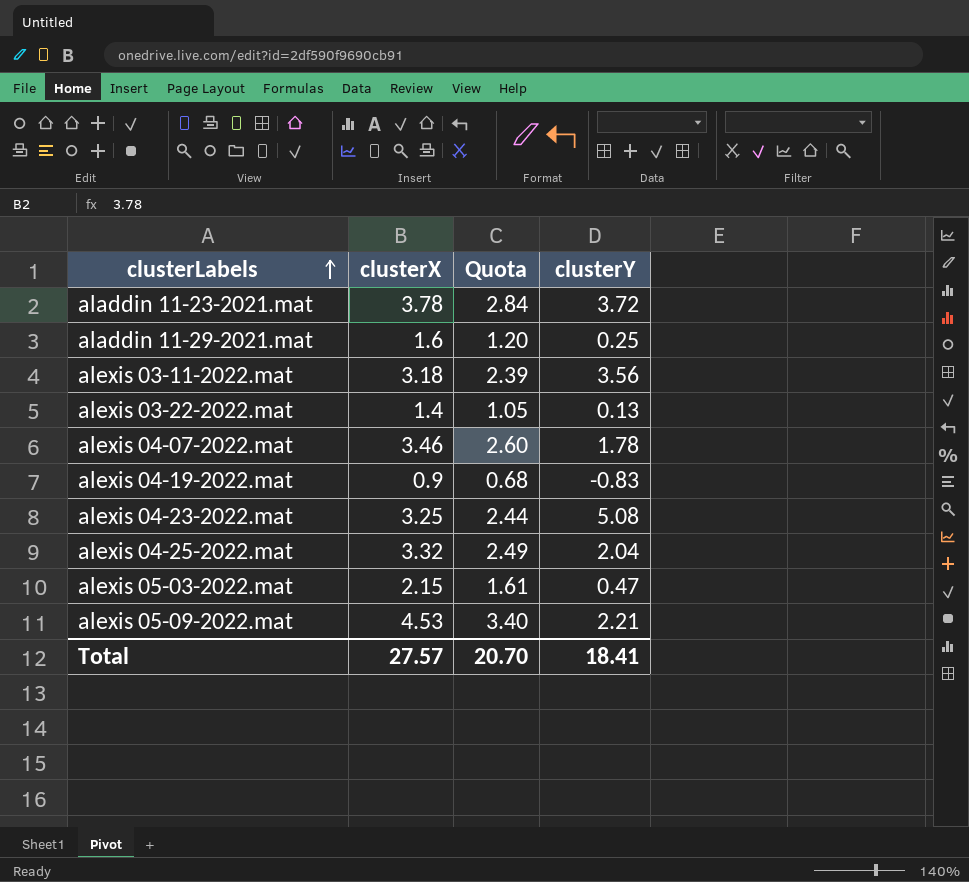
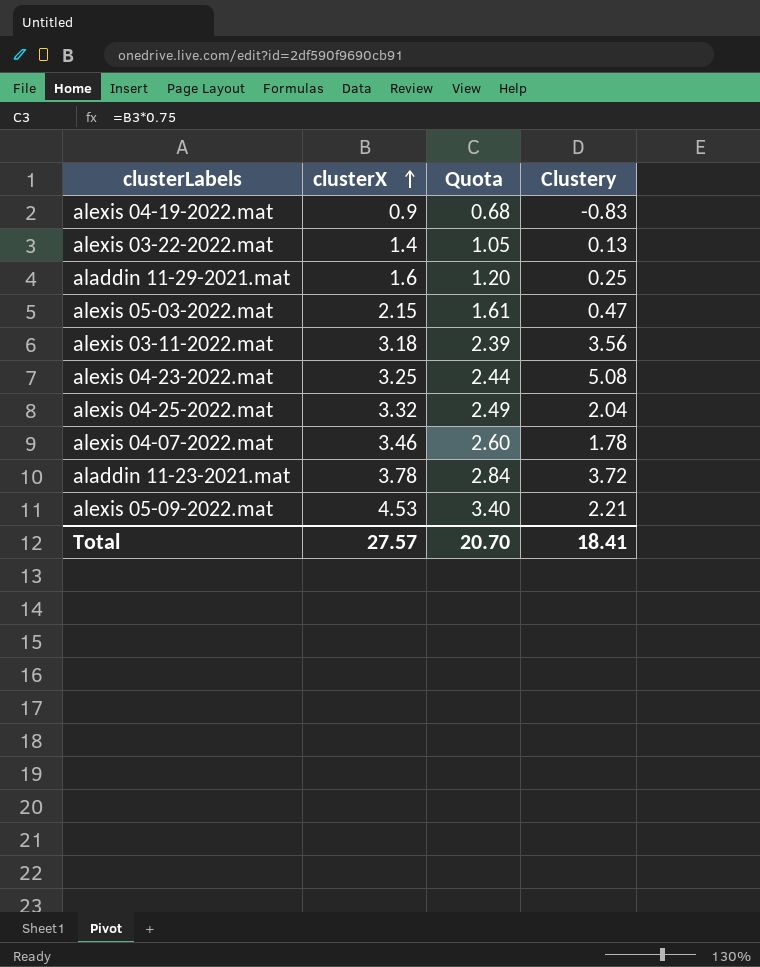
row order: clusterLabels ascending -> clusterX ascending
column name: clusterY -> Clustery

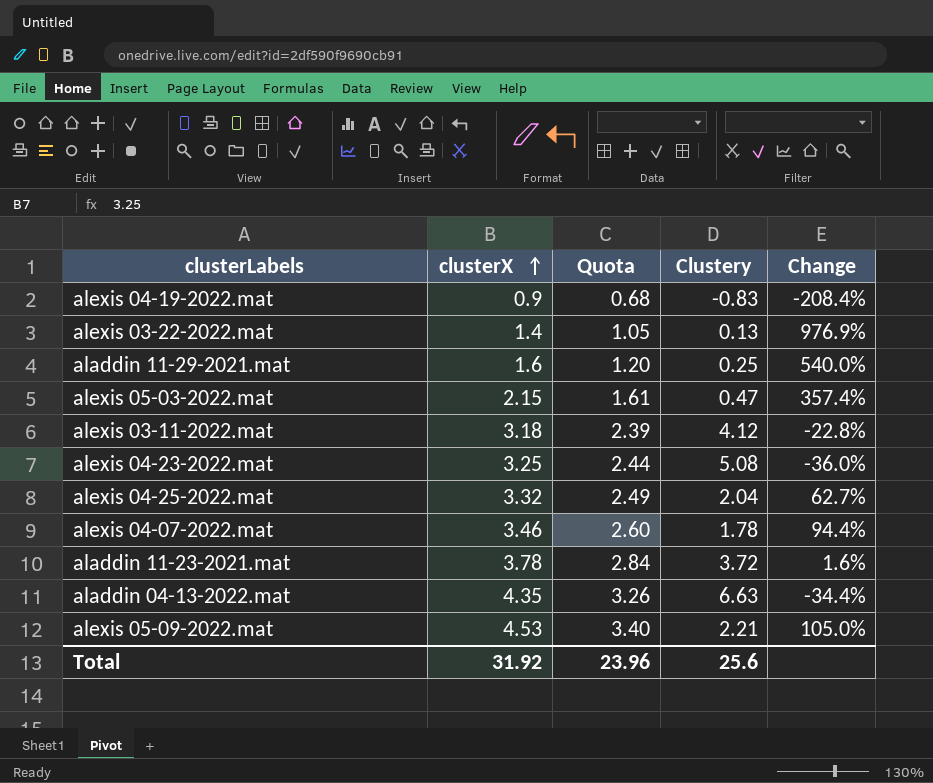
column Change | formula: none -> ([clusterX] - [Clustery]) / [Clustery]
alexis 03-11-2022.mat | Clustery: 3.56 -> 4.12
row aladdin 04-13-2022.mat: none -> 4.35 | 3.26 | 6.63 | -34.4%
Total | clusterX: 27.57 -> 31.92
Total | Quota: 20.70 -> 23.96
Total | Clustery: 18.41 -> 25.6

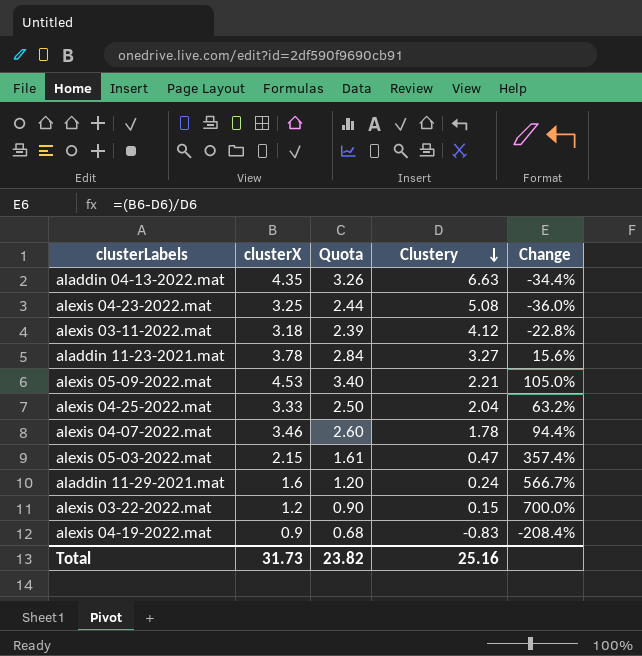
row order: clusterX ascending -> Clustery descending
aladdin 11-23-2021.mat | Clustery: 3.72 -> 3.27
aladdin 11-23-2021.mat | Change: 1.6% -> 15.6%
alexis 04-25-2022.mat | clusterX: 3.32 -> 3.33
alexis 04-25-2022.mat | Quota: 2.49 -> 2.50
alexis 04-25-2022.mat | Change: 62.7% -> 63.2%
aladdin 11-29-2021.mat | Clustery: 0.25 -> 0.24
aladdin 11-29-2021.mat | Change: 540.0% -> 566.7%
alexis 03-22-2022.mat | clusterX: 1.4 -> 1.2
alexis 03-22-2022.mat | Quota: 1.05 -> 0.90
alexis 03-22-2022.mat | Clustery: 0.13 -> 0.15
alexis 03-22-2022.mat | Change: 976.9% -> 700.0%
Total | clusterX: 31.92 -> 31.73
Total | Quota: 23.96 -> 23.82
Total | Clustery: 25.6 -> 25.16

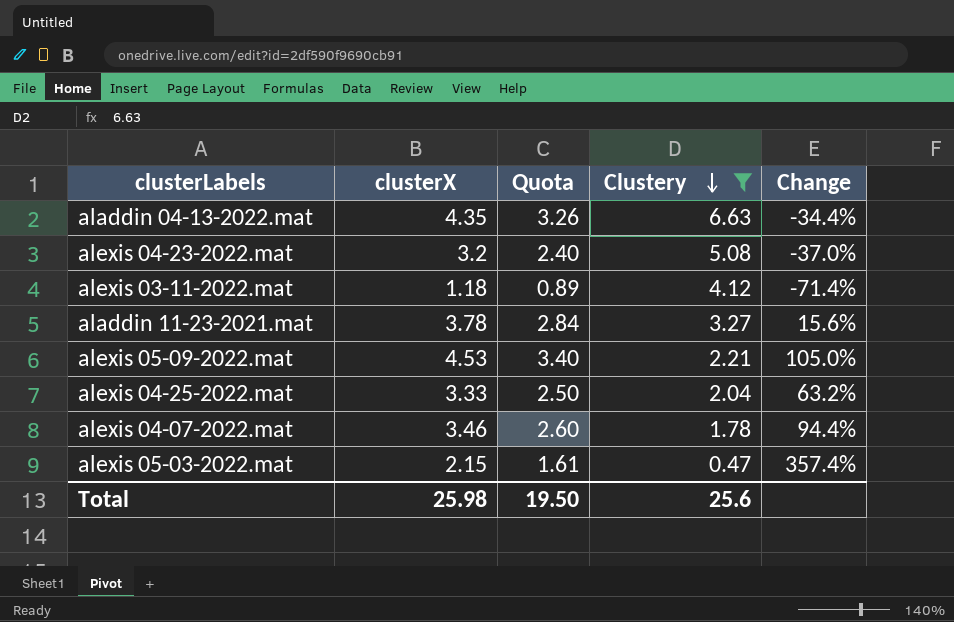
filter: none -> Clustery >= 0.47
alexis 04-23-2022.mat | clusterX: 3.25 -> 3.2
alexis 04-23-2022.mat | Quota: 2.44 -> 2.40
alexis 04-23-2022.mat | Change: -36.0% -> -37.0%
alexis 03-11-2022.mat | clusterX: 3.18 -> 1.18
alexis 03-11-2022.mat | Quota: 2.39 -> 0.89
alexis 03-11-2022.mat | Change: -22.8% -> -71.4%
Total | clusterX: 31.73 -> 25.98
Total | Quota: 23.82 -> 19.50
Total | Clustery: 25.16 -> 25.6

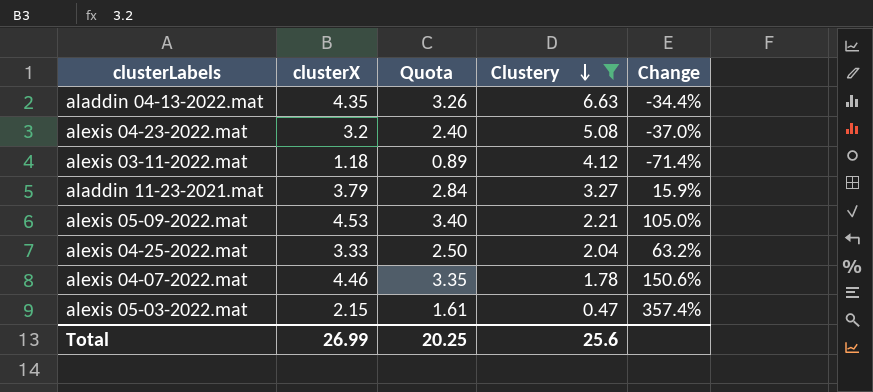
aladdin 11-23-2021.mat | clusterX: 3.78 -> 3.79
aladdin 11-23-2021.mat | Change: 15.6% -> 15.9%
alexis 04-07-2022.mat | clusterX: 3.46 -> 4.46
alexis 04-07-2022.mat | Quota: 2.60 -> 3.35
alexis 04-07-2022.mat | Change: 94.4% -> 150.6%
Total | clusterX: 25.98 -> 26.99
Total | Quota: 19.50 -> 20.25

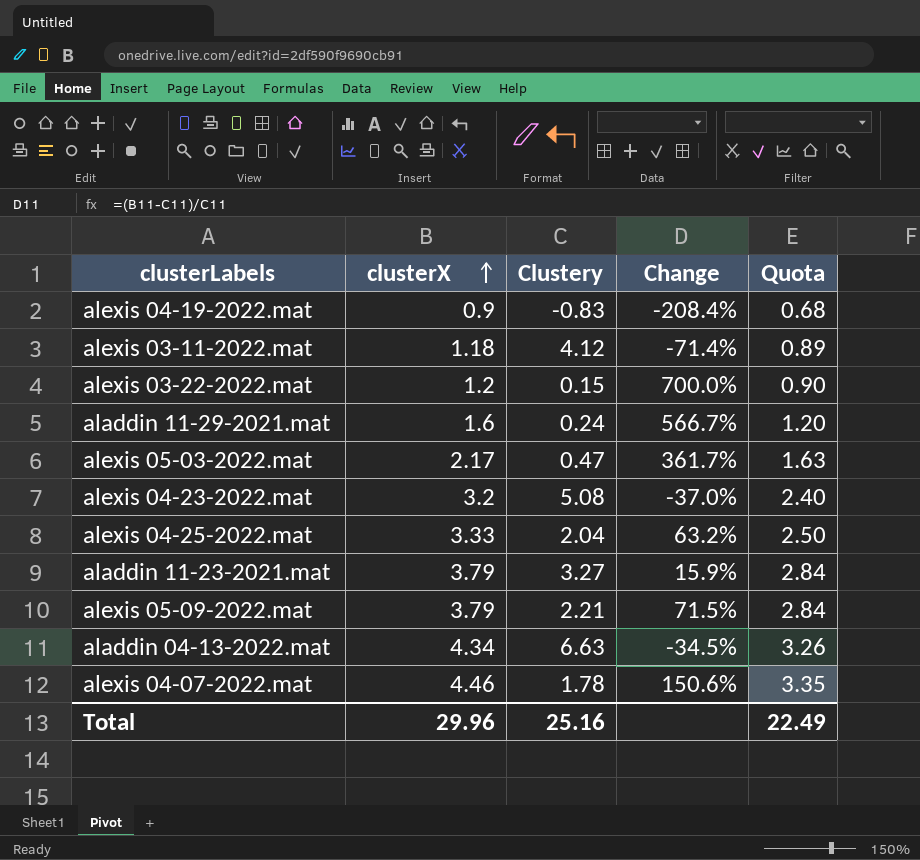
filter: Clustery >= 0.47 -> none
row order: Clustery descending -> clusterX ascending
column Quota | position: 3 -> 5
alexis 05-03-2022.mat | clusterX: 2.15 -> 2.17
alexis 05-03-2022.mat | Change: 357.4% -> 361.7%
alexis 05-03-2022.mat | Quota: 1.61 -> 1.63
alexis 05-09-2022.mat | clusterX: 4.53 -> 3.79
alexis 05-09-2022.mat | Change: 105.0% -> 71.5%
alexis 05-09-2022.mat | Quota: 3.40 -> 2.84
aladdin 04-13-2022.mat | clusterX: 4.35 -> 4.34
aladdin 04-13-2022.mat | Change: -34.4% -> -34.5%
Total | clusterX: 26.99 -> 29.96
Total | Clustery: 25.6 -> 25.16
Total | Quota: 20.25 -> 22.49

